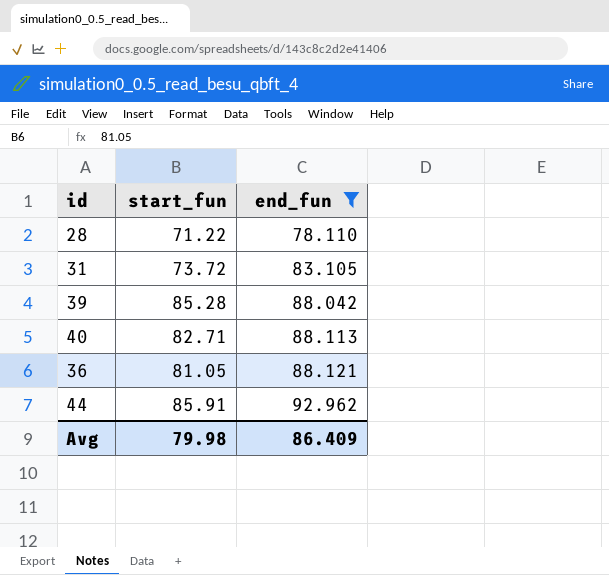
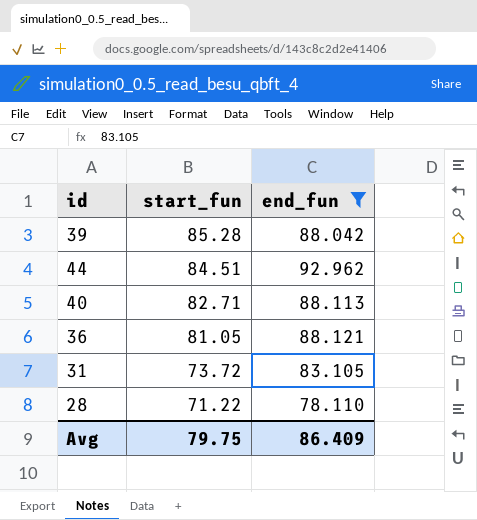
row order: end_fun ascending -> start_fun descending
44 | start_fun: 85.91 -> 84.51
Avg | start_fun: 79.98 -> 79.75

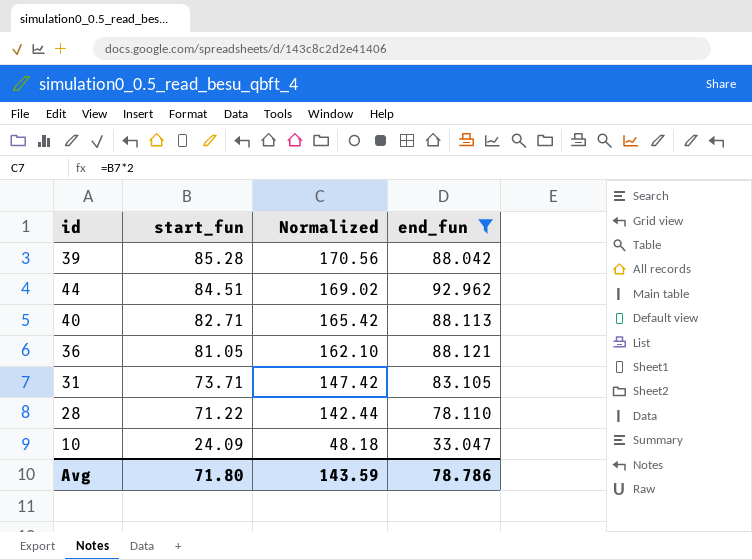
column Normalized | formula: none -> [start_fun] * 2
31 | start_fun: 73.72 -> 73.71
row 10: none -> 24.09 | 48.18 | 33.047
Avg | start_fun: 79.75 -> 71.80
Avg | end_fun: 86.409 -> 78.786

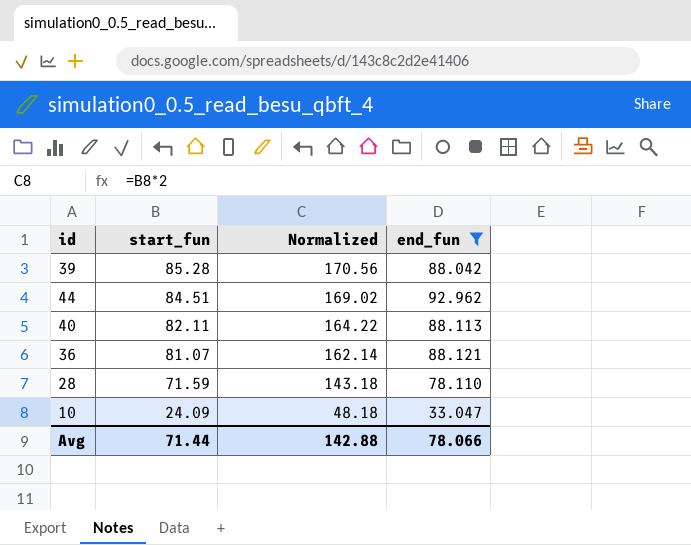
row 31: 73.71 | 147.42 | 83.105 -> none
40 | start_fun: 82.71 -> 82.11
40 | Normalized: 165.42 -> 164.22
36 | start_fun: 81.05 -> 81.07
36 | Normalized: 162.10 -> 162.14
28 | start_fun: 71.22 -> 71.59
28 | Normalized: 142.44 -> 143.18
Avg | start_fun: 71.80 -> 71.44
Avg | Normalized: 143.59 -> 142.88
Avg | end_fun: 78.786 -> 78.066

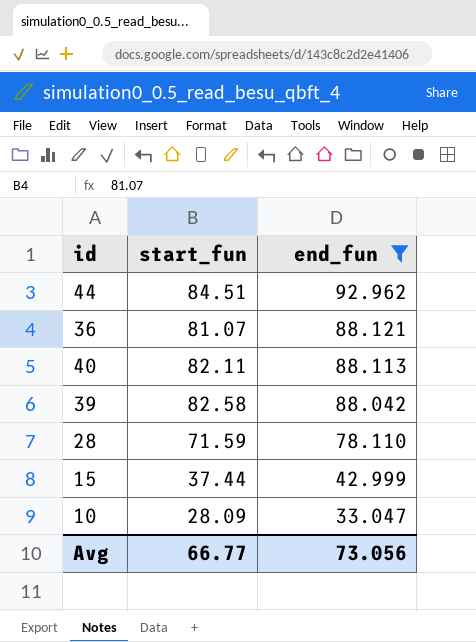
row order: start_fun descending -> end_fun descending
column Normalized | formula: [start_fun] * 2 -> none
39 | start_fun: 85.28 -> 82.58
row 15: none -> 37.44 | 42.999
10 | start_fun: 24.09 -> 28.09
Avg | start_fun: 71.44 -> 66.77
Avg | end_fun: 78.066 -> 73.056

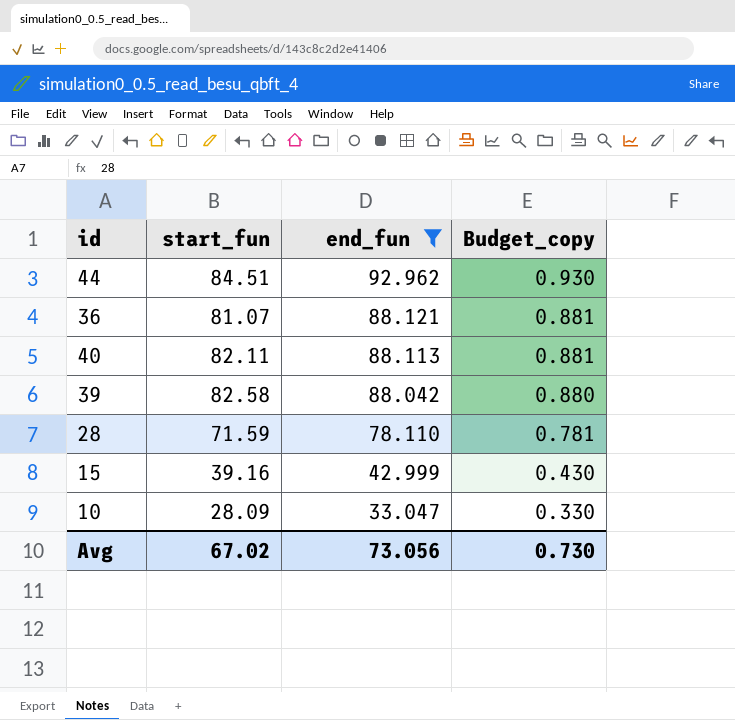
column Budget_copy | formula: none -> [end_fun] * 0.01
15 | start_fun: 37.44 -> 39.16
Avg | start_fun: 66.77 -> 67.02

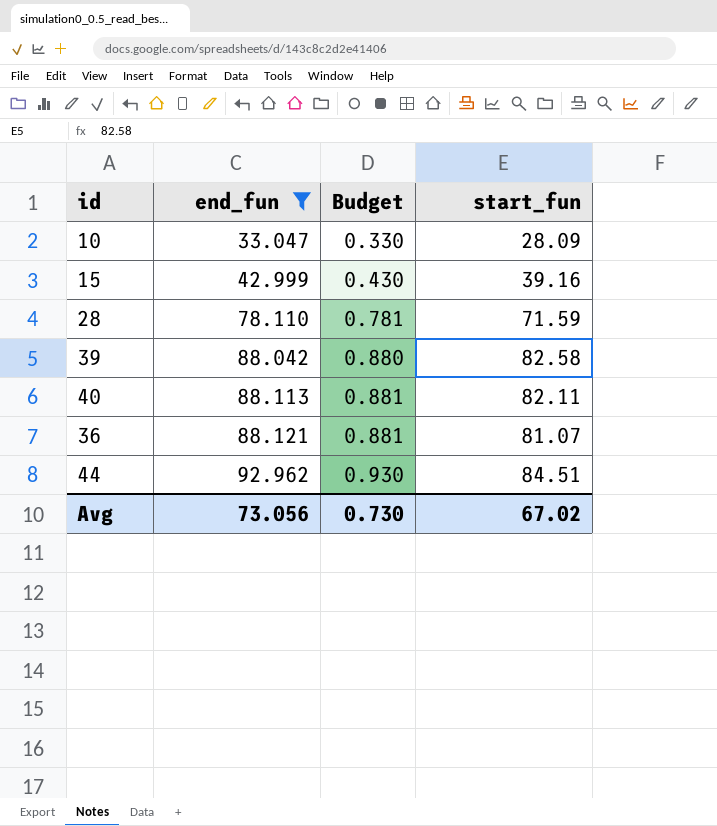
row order: end_fun descending -> end_fun ascending
column name: Budget_copy -> Budget
column start_fun | position: 2 -> 4

